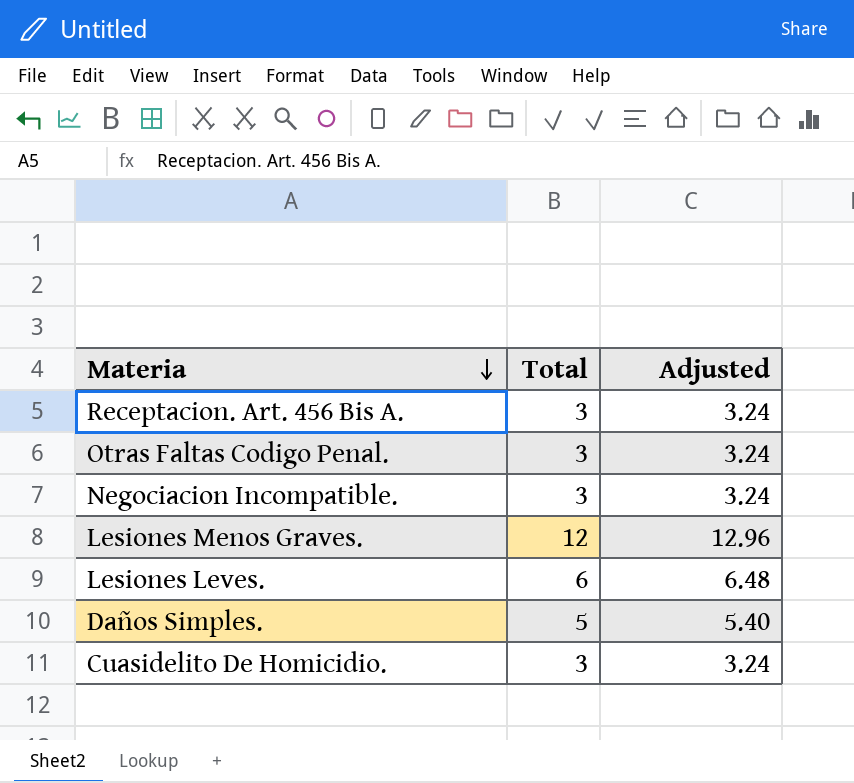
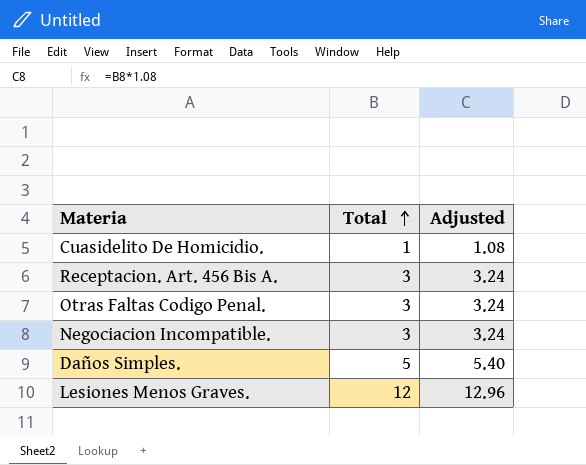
row order: Materia descending -> Total ascending
row Lesiones Leves.: 6 | 6.48 -> none
Cuasidelito De Homicidio. | Total: 3 -> 1
Cuasidelito De Homicidio. | Adjusted: 3.24 -> 1.08

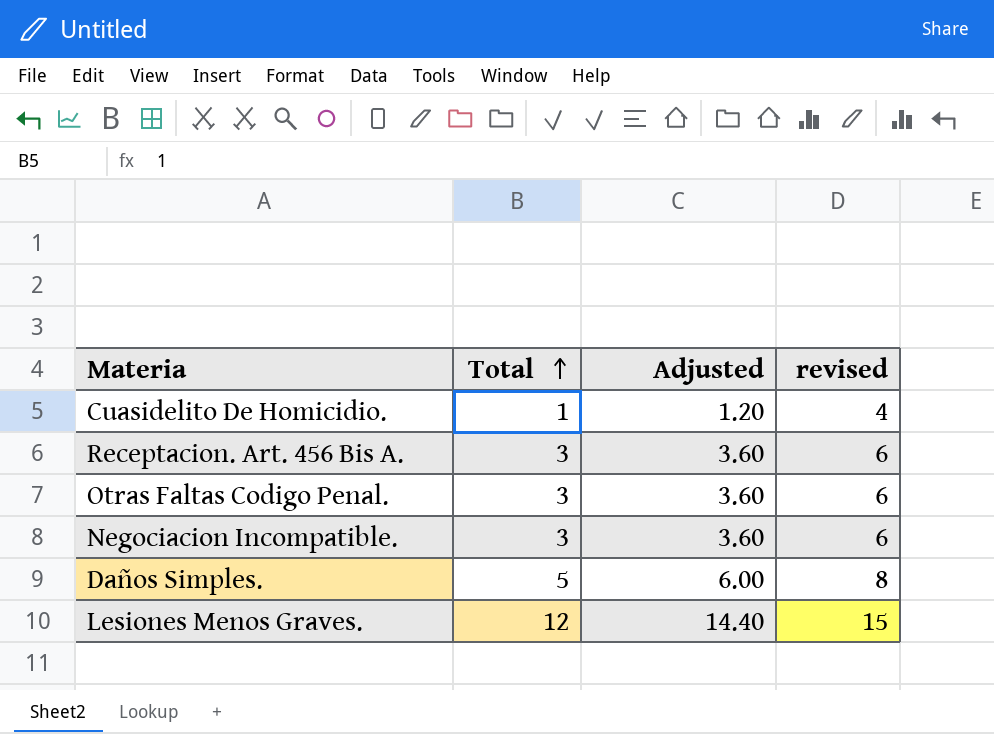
column Adjusted | formula: [Total] * 1.08 -> [Total] * 1.2
column revised | formula: none -> [Total] + 3

